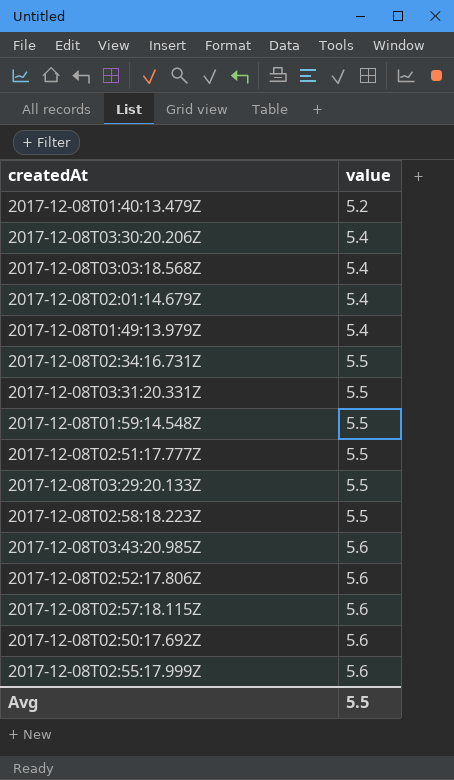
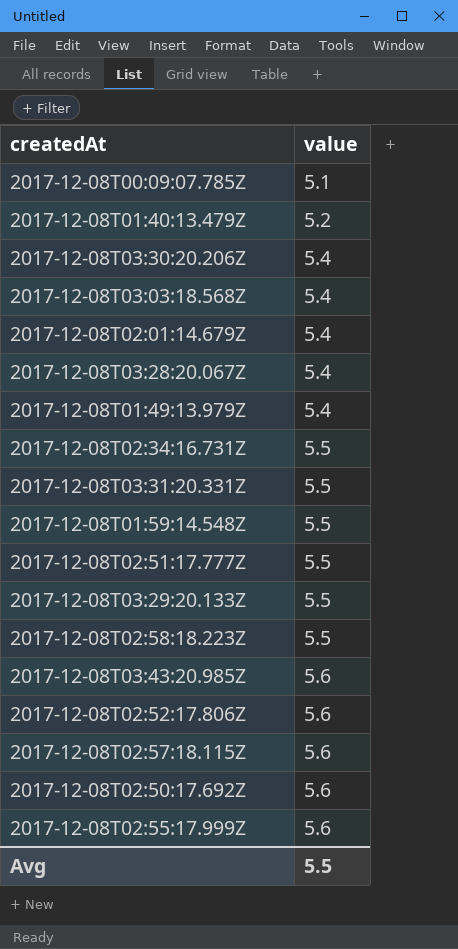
row 2017-12-08T00:09:07.785Z: none -> 5.1
row 2017-12-08T03:28:20.067Z: none -> 5.4

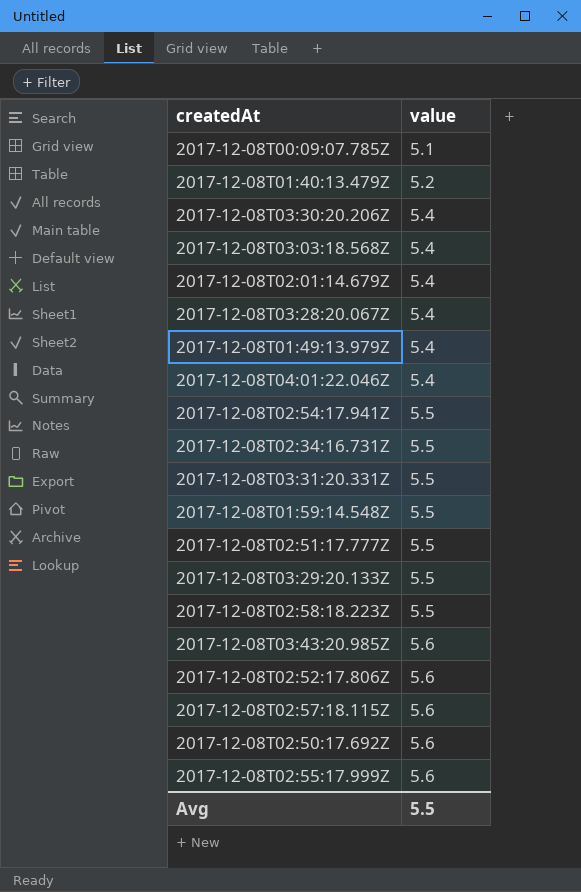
row 2017-12-08T04:01:22.046Z: none -> 5.4
row 2017-12-08T02:54:17.941Z: none -> 5.5

